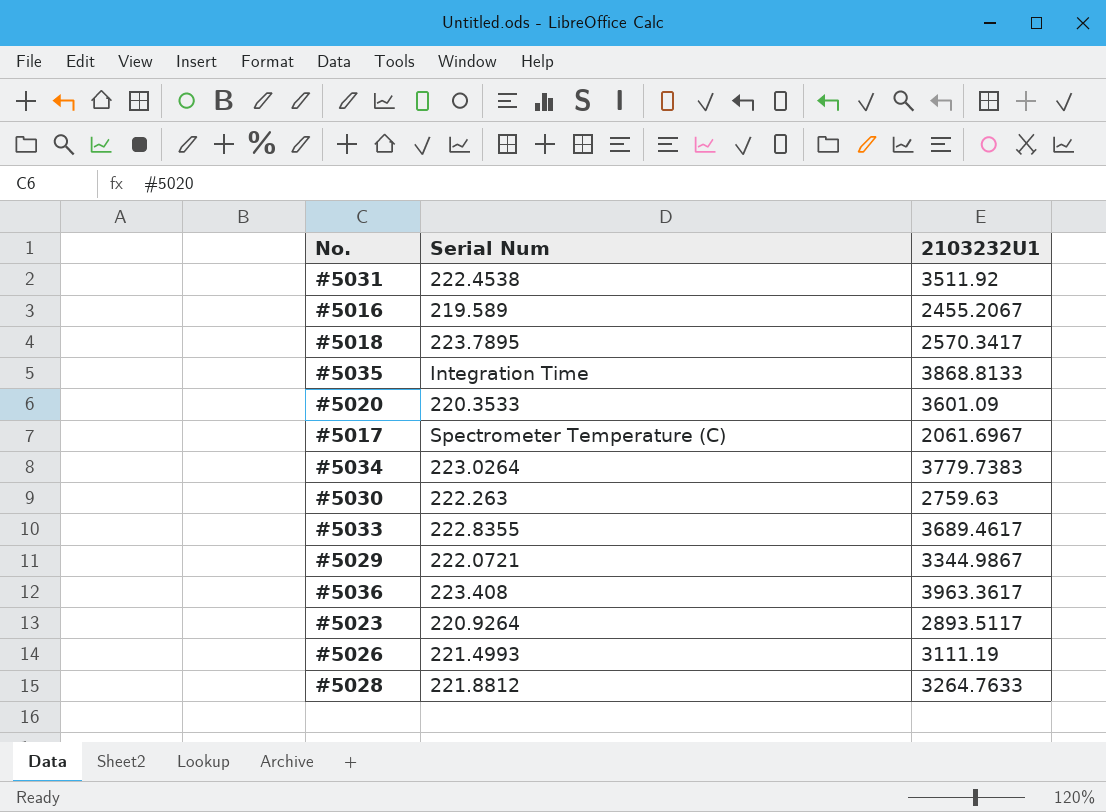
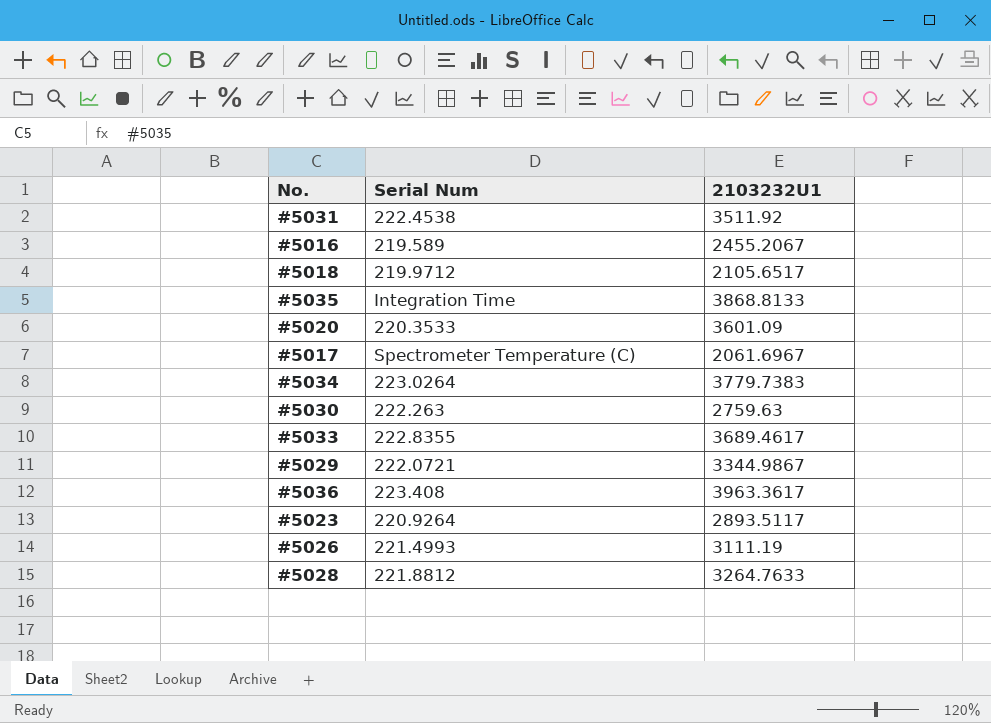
#5018 | Serial Num: 223.7895 -> 219.9712
#5018 | 2103232U1: 2570.3417 -> 2105.6517

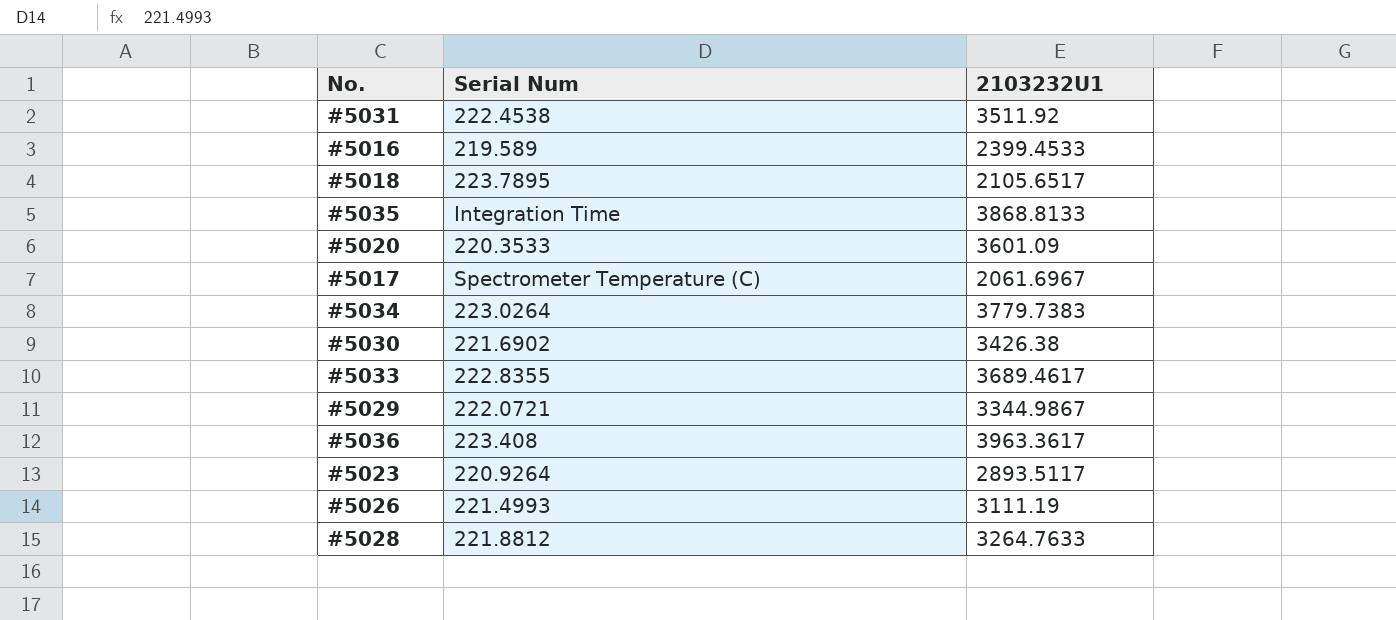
#5016 | 2103232U1: 2455.2067 -> 2399.4533
#5018 | Serial Num: 219.9712 -> 223.7895
#5030 | Serial Num: 222.263 -> 221.6902
#5030 | 2103232U1: 2759.63 -> 3426.38

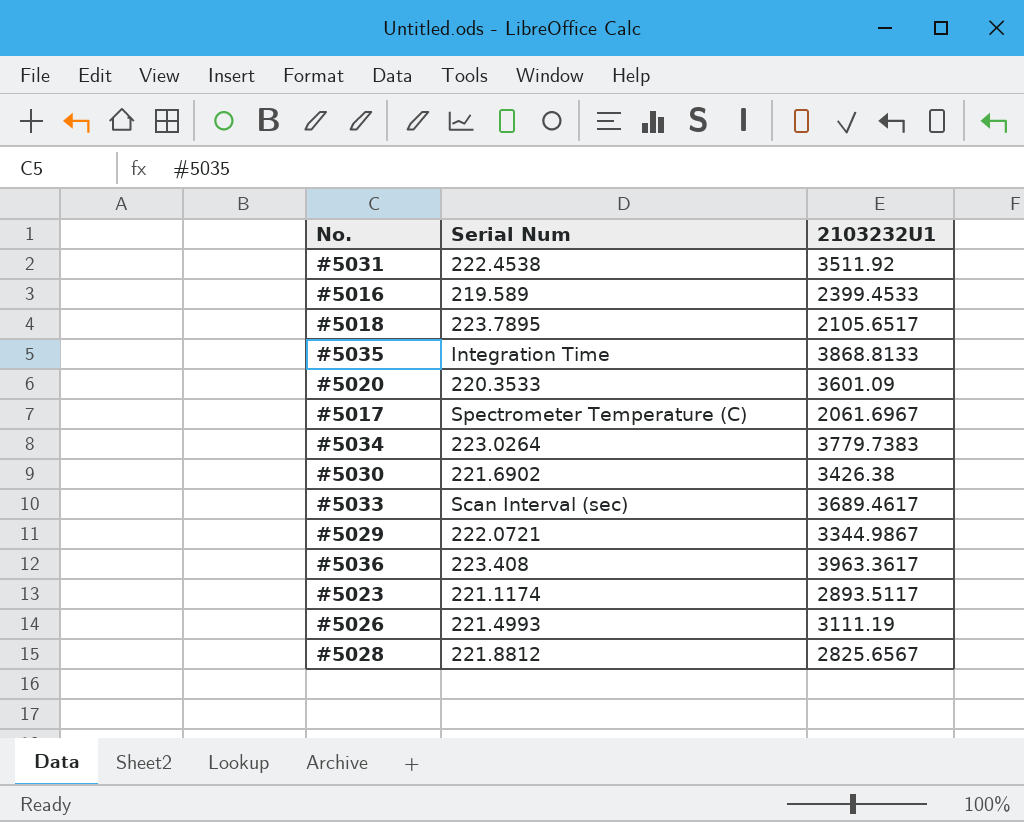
#5033 | Serial Num: 222.8355 -> Scan Interval (sec)
#5023 | Serial Num: 220.9264 -> 221.1174
#5028 | 2103232U1: 3264.7633 -> 2825.6567

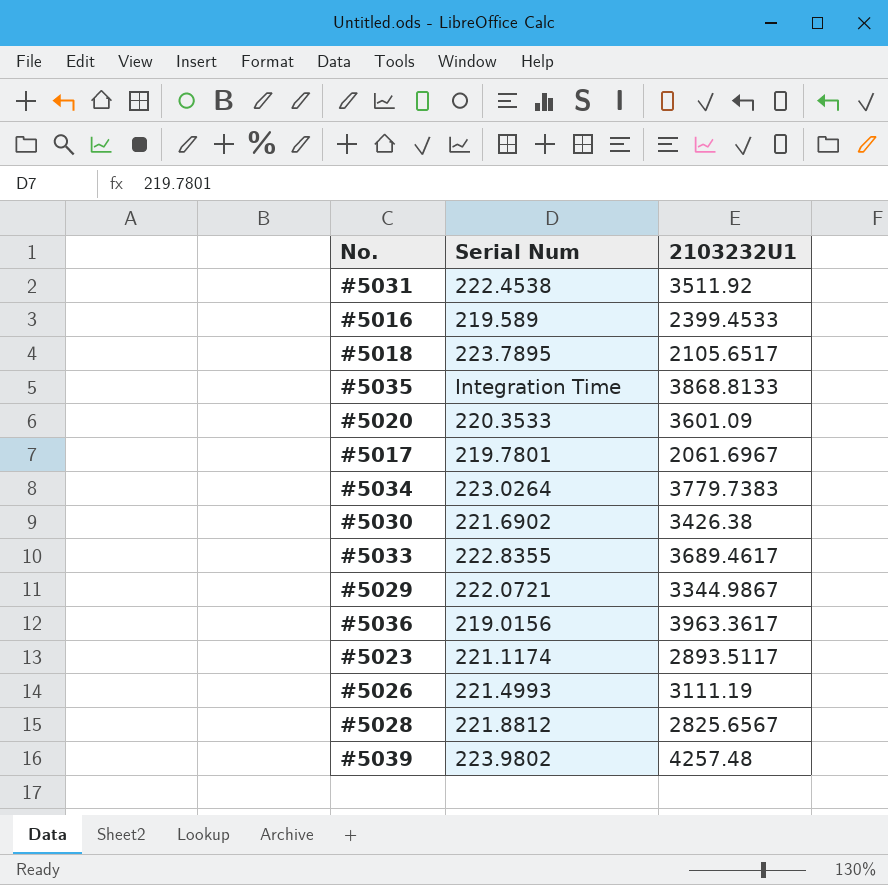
#5017 | Serial Num: Spectrometer Temperature (C) -> 219.7801
#5033 | Serial Num: Scan Interval (sec) -> 222.8355
#5036 | Serial Num: 223.408 -> 219.0156
row #5039: none -> 223.9802 | 4257.48

